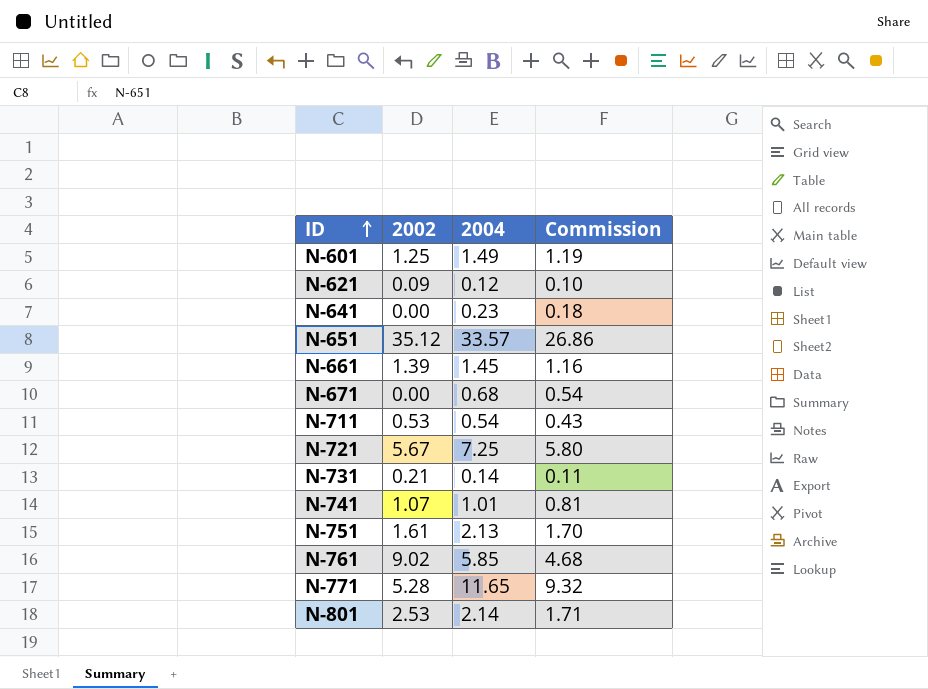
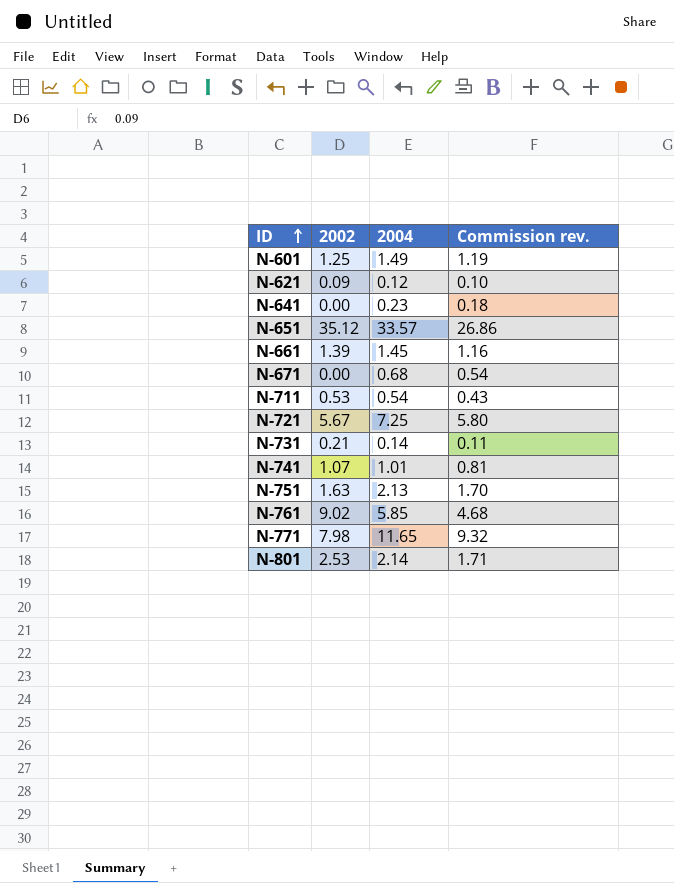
column name: Commission -> Commission rev.
N-751 | 2002: 1.61 -> 1.63
N-771 | 2002: 5.28 -> 7.98

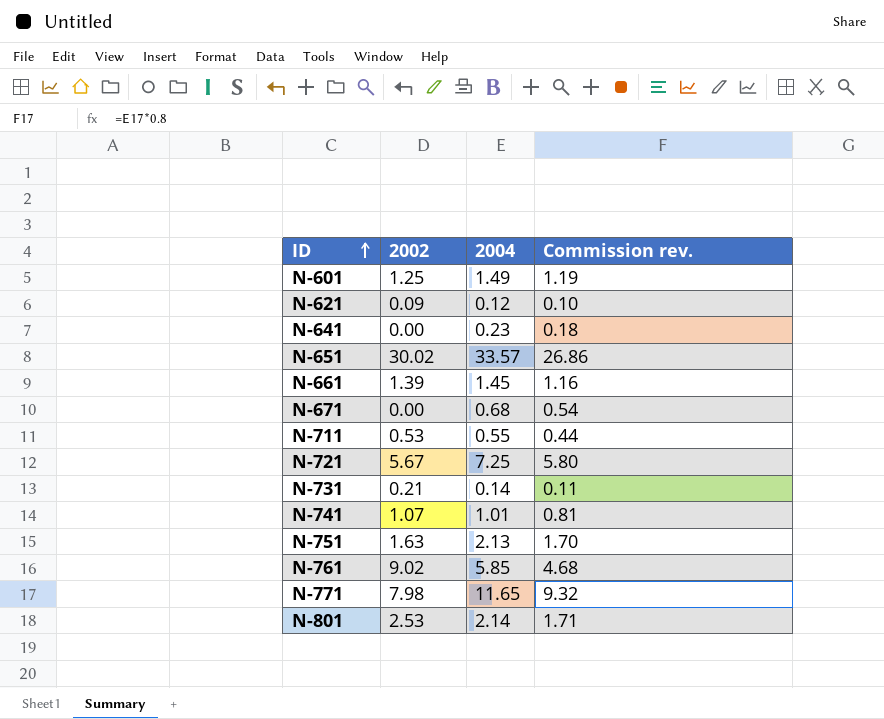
N-651 | 2002: 35.12 -> 30.02
N-711 | 2004: 0.54 -> 0.55
N-711 | Commission rev.: 0.43 -> 0.44

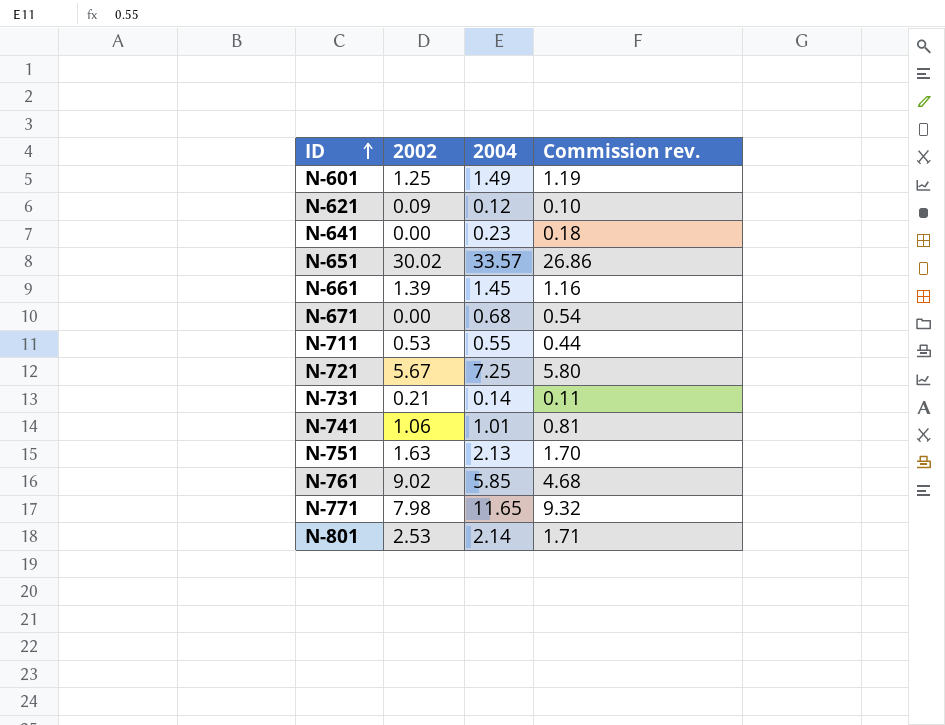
N-741 | 2002: 1.07 -> 1.06

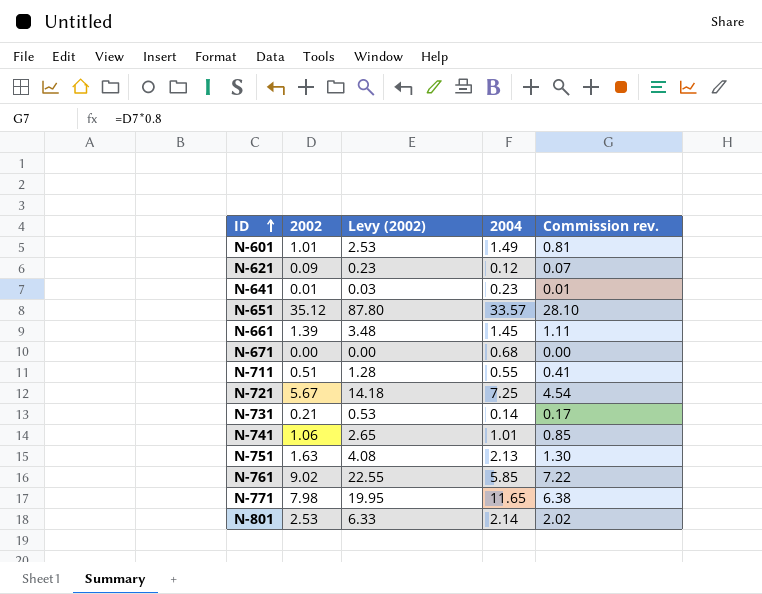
column Levy (2002) | formula: none -> [2002] * 2.5
column Commission rev. | formula: [2004] * 0.8 -> [2002] * 0.8
N-601 | 2002: 1.25 -> 1.01
N-641 | 2002: 0.00 -> 0.01
N-651 | 2002: 30.02 -> 35.12
N-711 | 2002: 0.53 -> 0.51

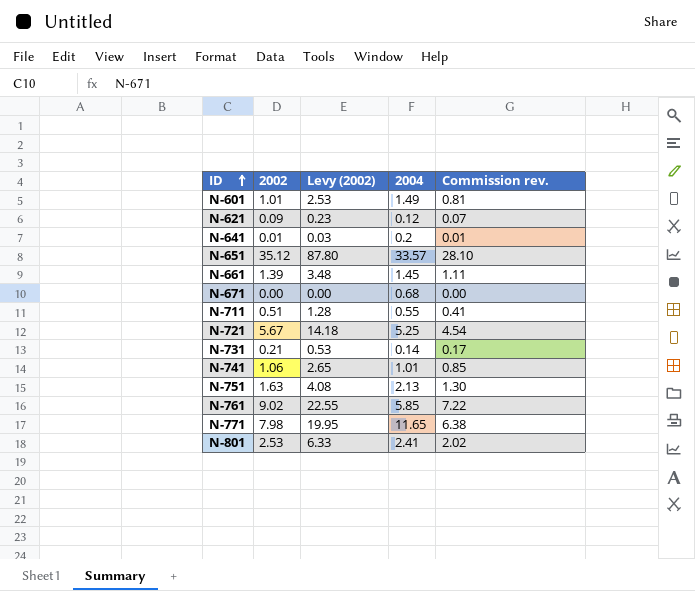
N-641 | 2004: 0.23 -> 0.2
N-721 | 2004: 7.25 -> 5.25
N-801 | 2004: 2.14 -> 2.41

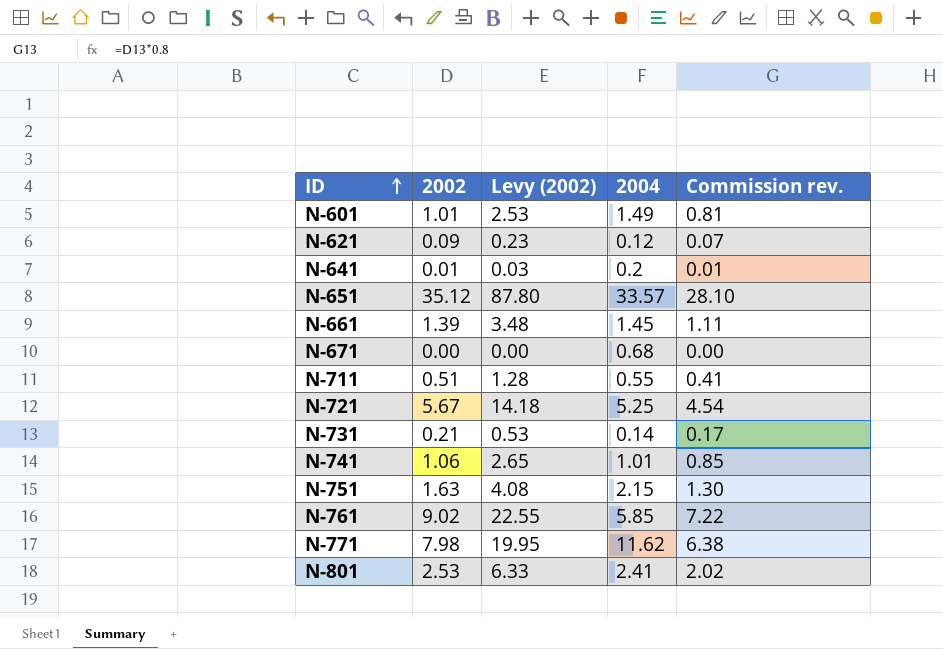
N-751 | 2004: 2.13 -> 2.15
N-771 | 2004: 11.65 -> 11.62

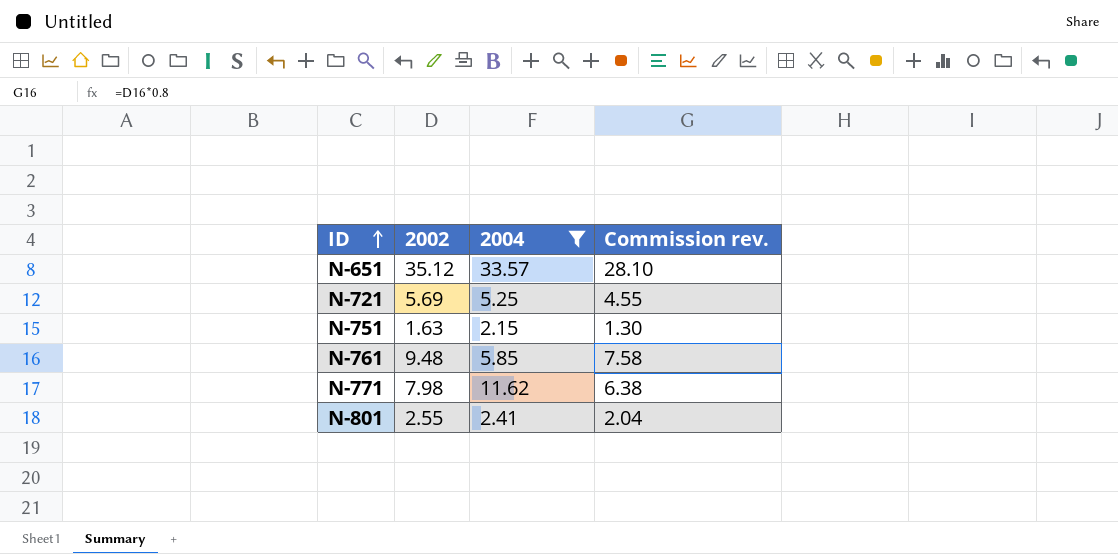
filter: none -> 2004 >= 2.15
column Levy (2002) | formula: [2002] * 2.5 -> none
N-721 | 2002: 5.67 -> 5.69
N-721 | Commission rev.: 4.54 -> 4.55
N-761 | 2002: 9.02 -> 9.48
N-761 | Commission rev.: 7.22 -> 7.58
N-801 | 2002: 2.53 -> 2.55
N-801 | Commission rev.: 2.02 -> 2.04

